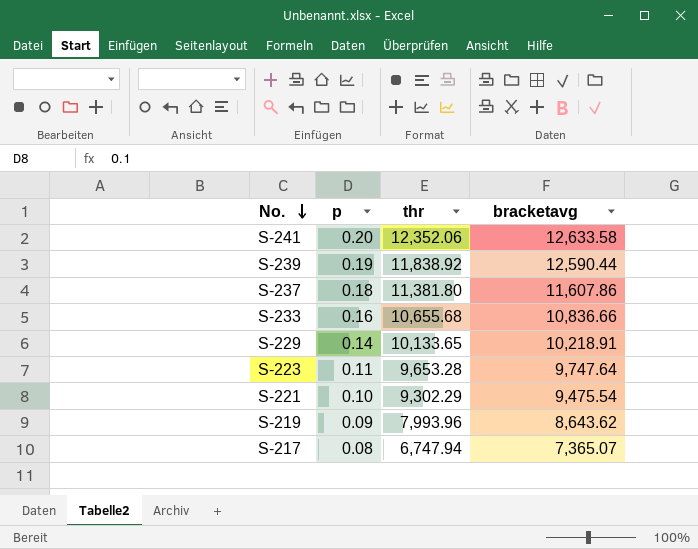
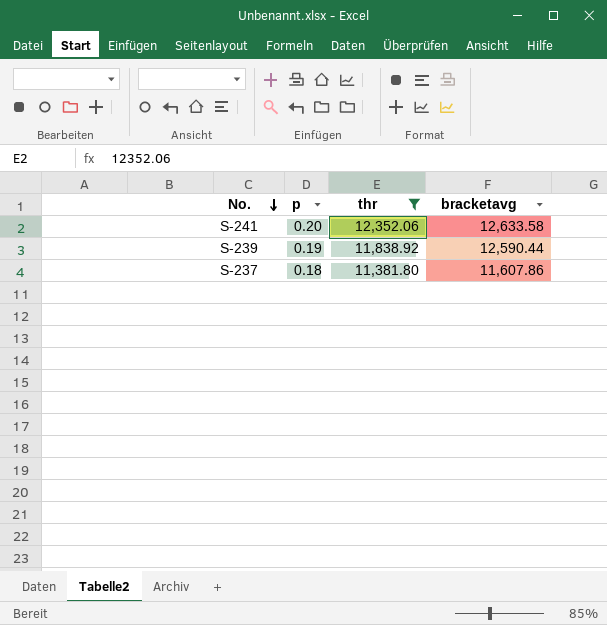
filter: none -> thr >= 11,381.80

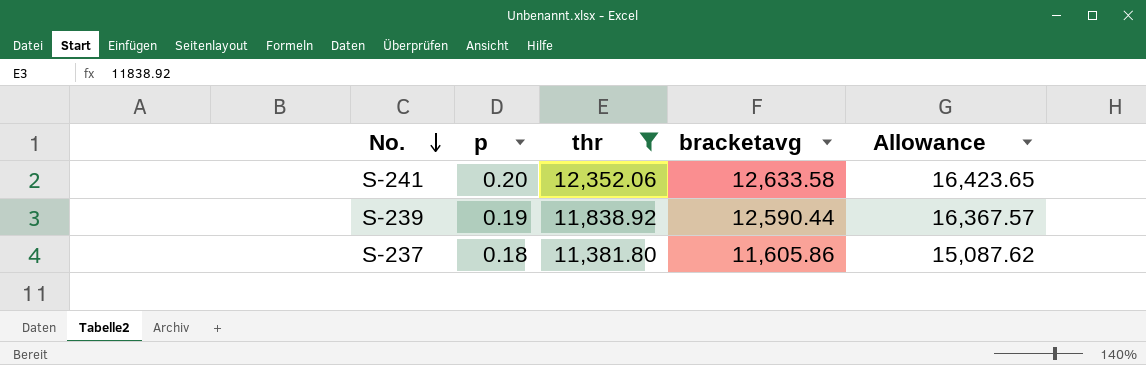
column Allowance | formula: none -> [bracketavg] * 1.3
S-237 | bracketavg: 11,607.86 -> 11,605.86

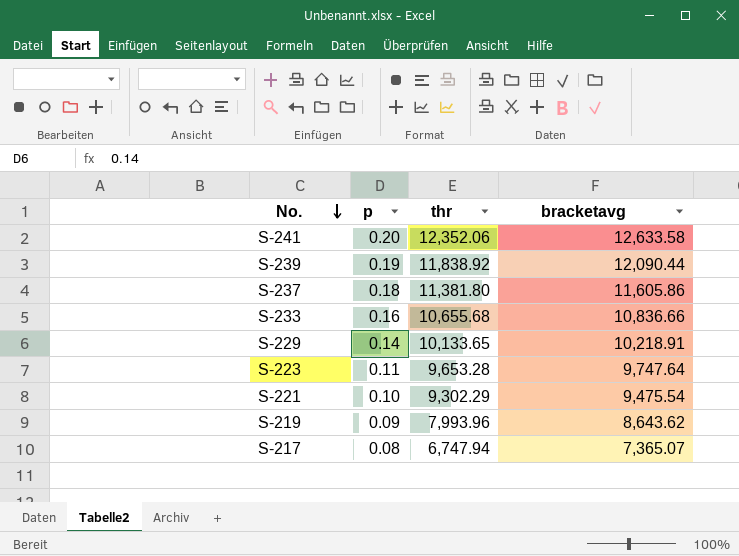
filter: thr >= 11,381.80 -> none
column Allowance | formula: [bracketavg] * 1.3 -> none
S-239 | bracketavg: 12,590.44 -> 12,090.44

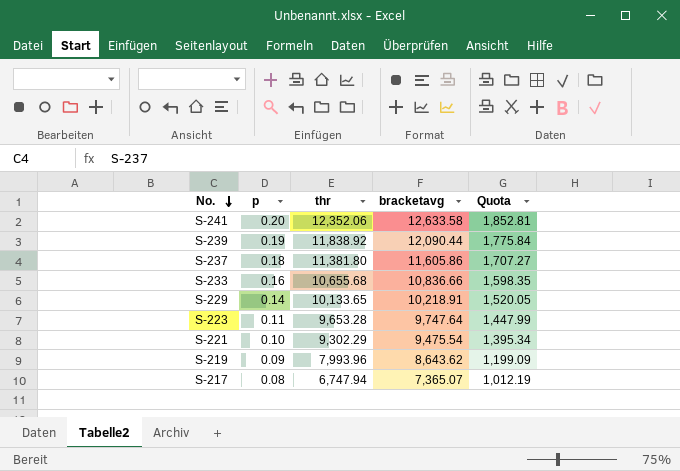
column Quota | formula: none -> [thr] * 0.15

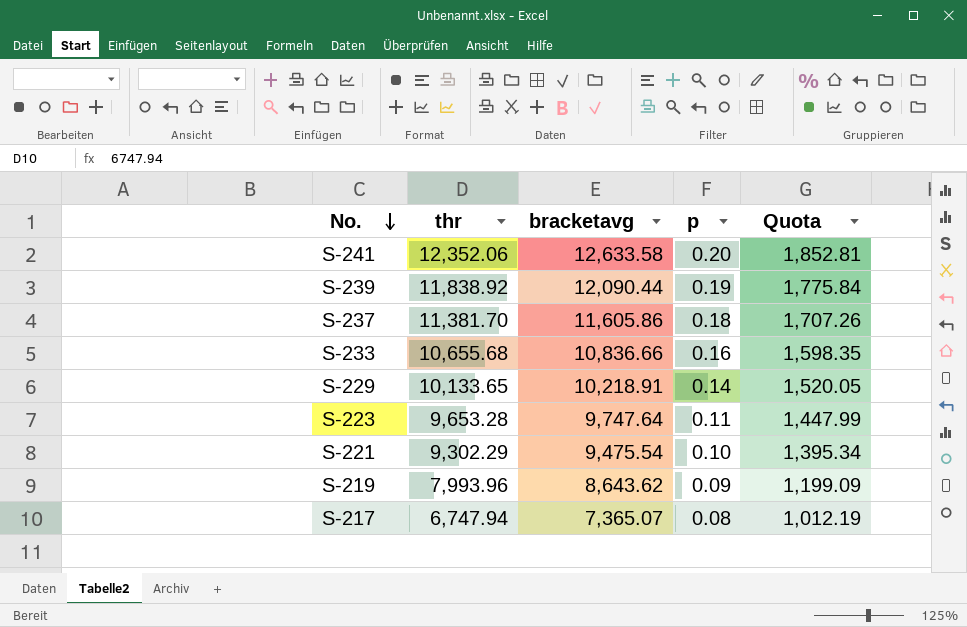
column p | position: 2 -> 4
S-237 | thr: 11,381.80 -> 11,381.70
S-237 | Quota: 1,707.27 -> 1,707.26

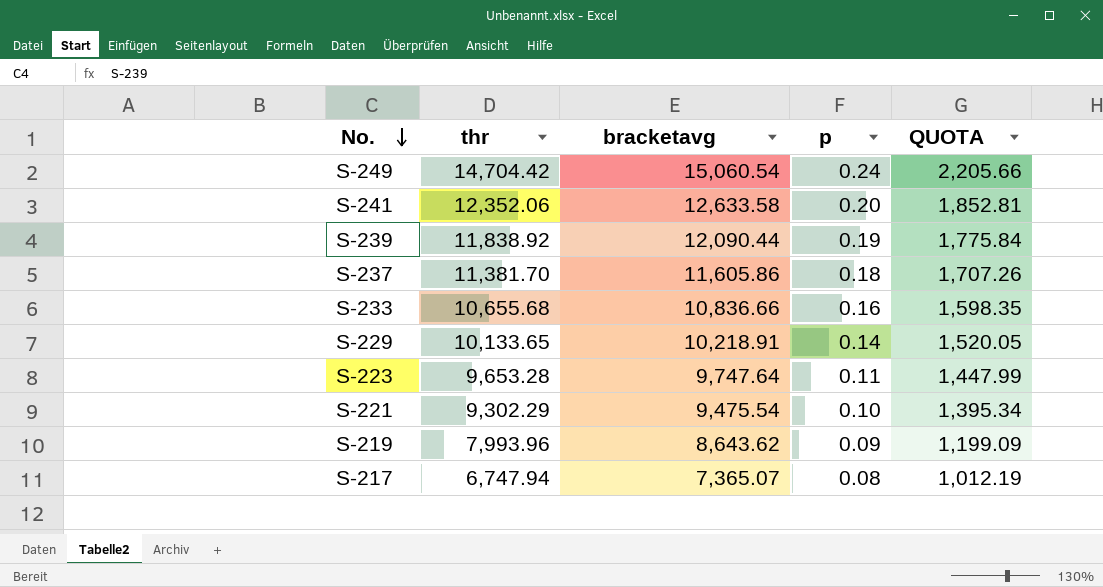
column name: Quota -> QUOTA
row S-249: none -> 14,704.42 | 15,060.54 | 0.24 | 2,205.66

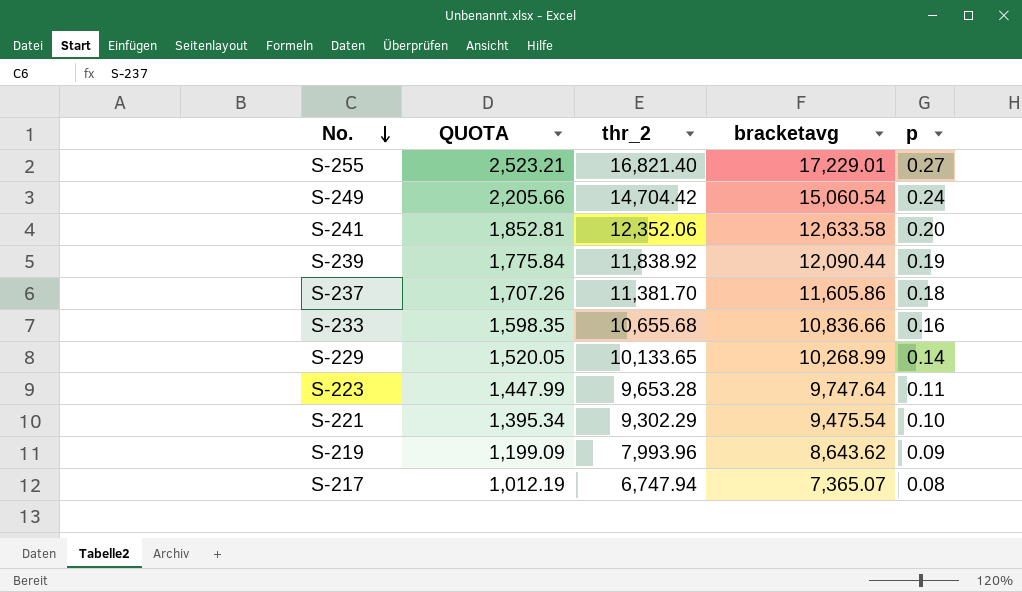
column QUOTA | position: 5 -> 2
column name: thr -> thr_2
row S-255: none -> 2,523.21 | 16,821.40 | 17,229.01 | 0.27
S-229 | bracketavg: 10,218.91 -> 10,268.99

